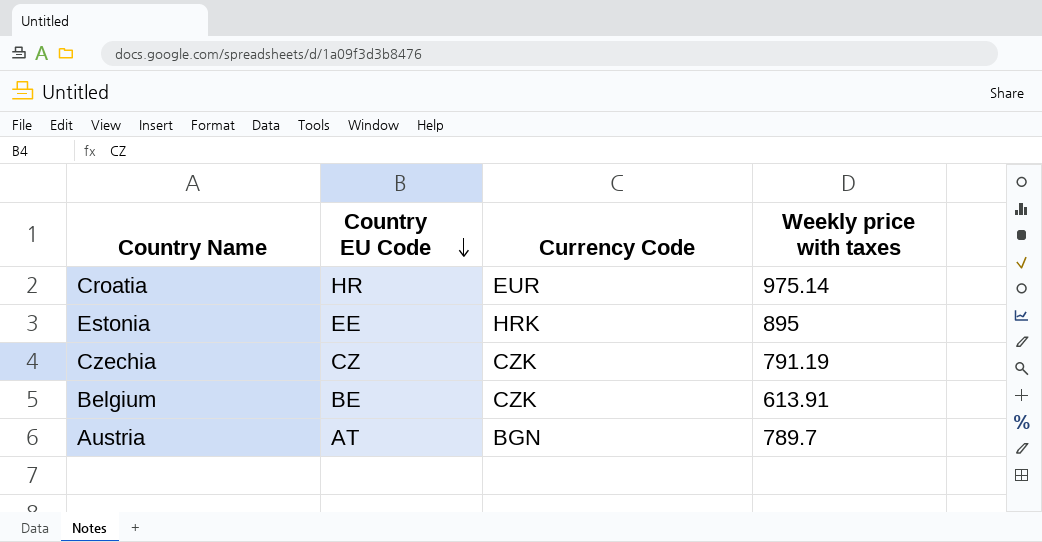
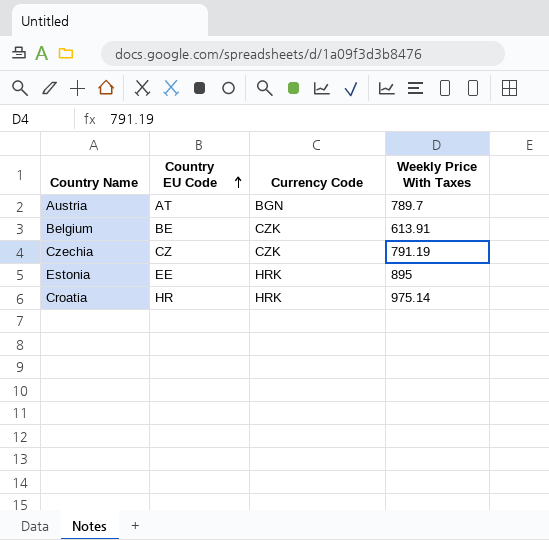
row order: Country EU Code descending -> Country EU Code ascending
column name: Weekly price with taxes -> Weekly Price With Taxes
Croatia | Currency Code: EUR -> HRK

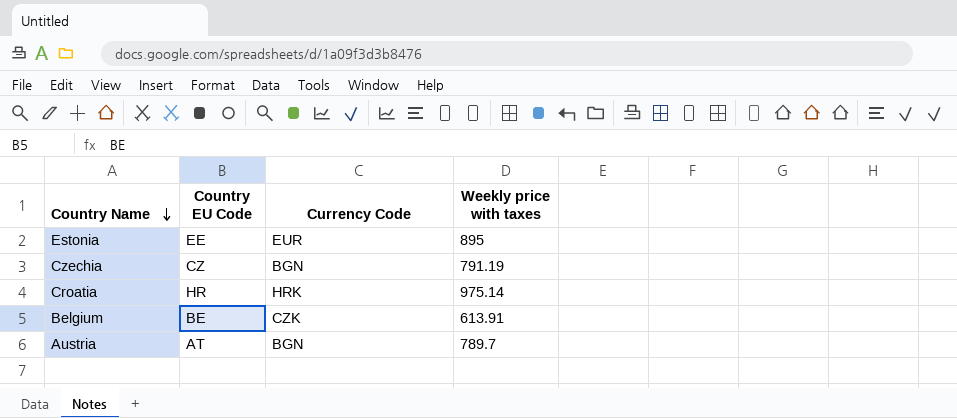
row order: Country EU Code ascending -> Country Name descending
column name: Weekly Price With Taxes -> Weekly price with taxes
Estonia | Currency Code: HRK -> EUR
Czechia | Currency Code: CZK -> BGN

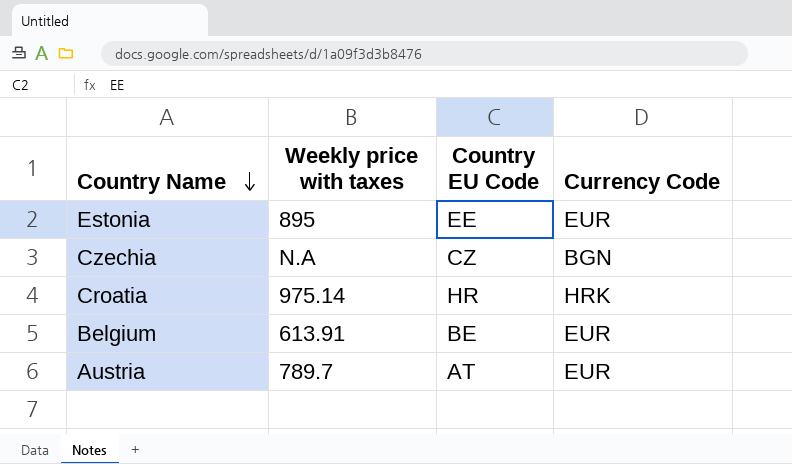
column Weekly price with taxes | position: 4 -> 2
Czechia | Weekly price with taxes: 791.19 -> N.A
Belgium | Currency Code: CZK -> EUR
Austria | Currency Code: BGN -> EUR

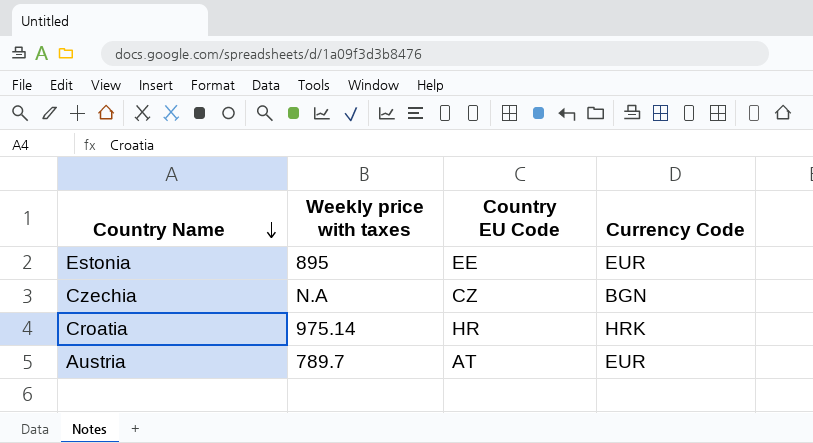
row Belgium: 613.91 | BE | EUR -> none

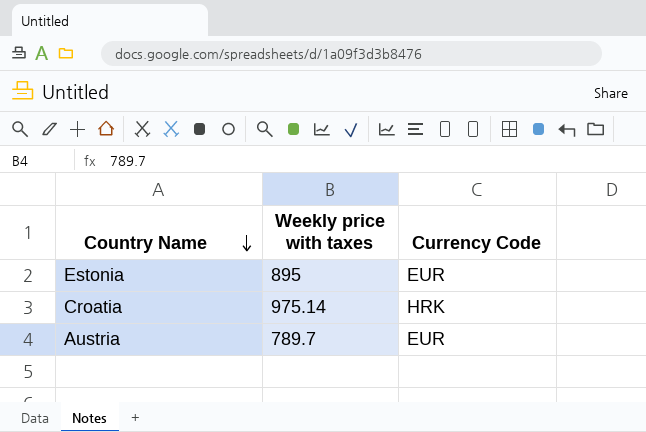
column Country EU Code | position: 3 -> none
row Czechia: N.A | CZ | BGN -> none

